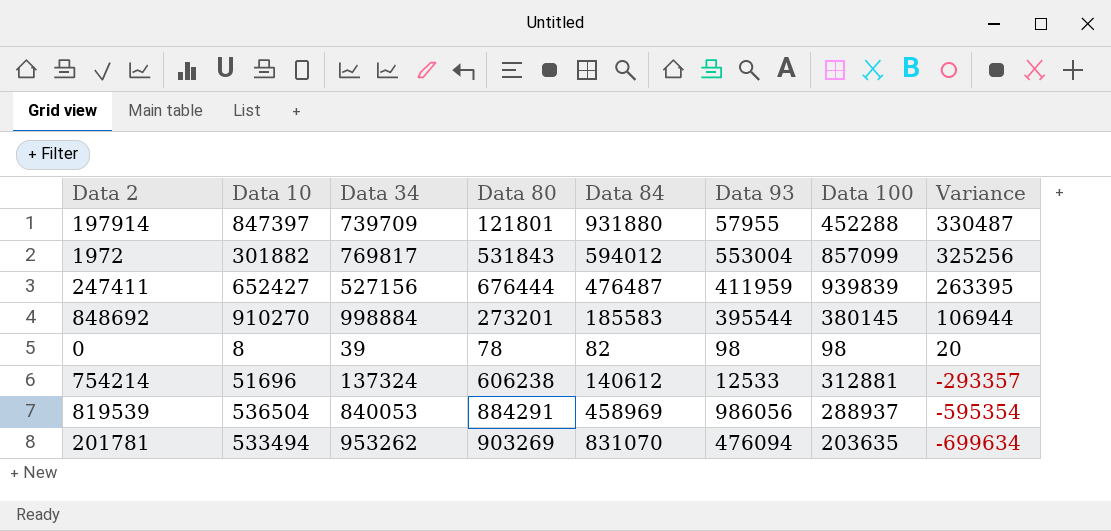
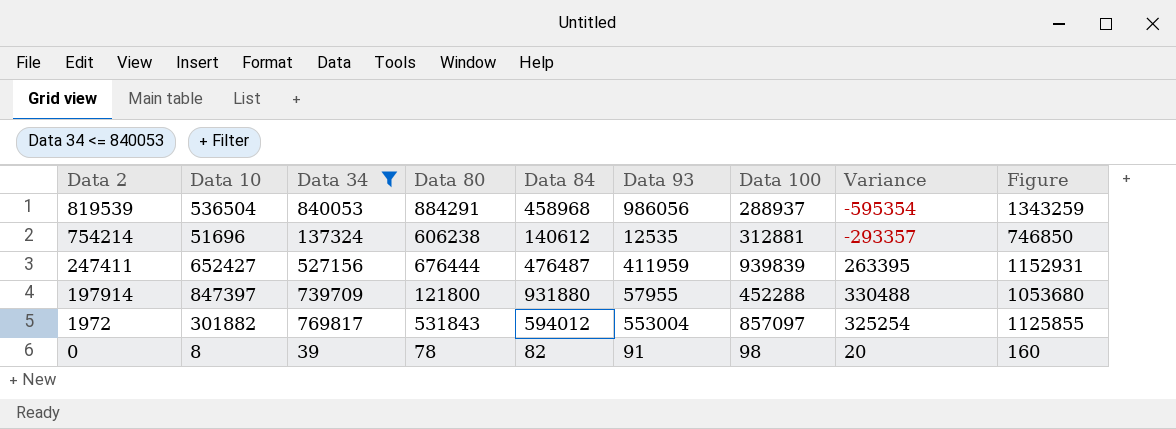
filter: none -> Data 34 <= 840053
row order: Variance descending -> Data 2 descending
column Figure | formula: none -> [Data 80] + [Data 84]
819539 | Data 84: 458969 -> 458968
754214 | Data 93: 12533 -> 12535
197914 | Data 80: 121801 -> 121800
197914 | Variance: 330487 -> 330488
1972 | Data 100: 857099 -> 857097
1972 | Variance: 325256 -> 325254
0 | Data 93: 98 -> 91

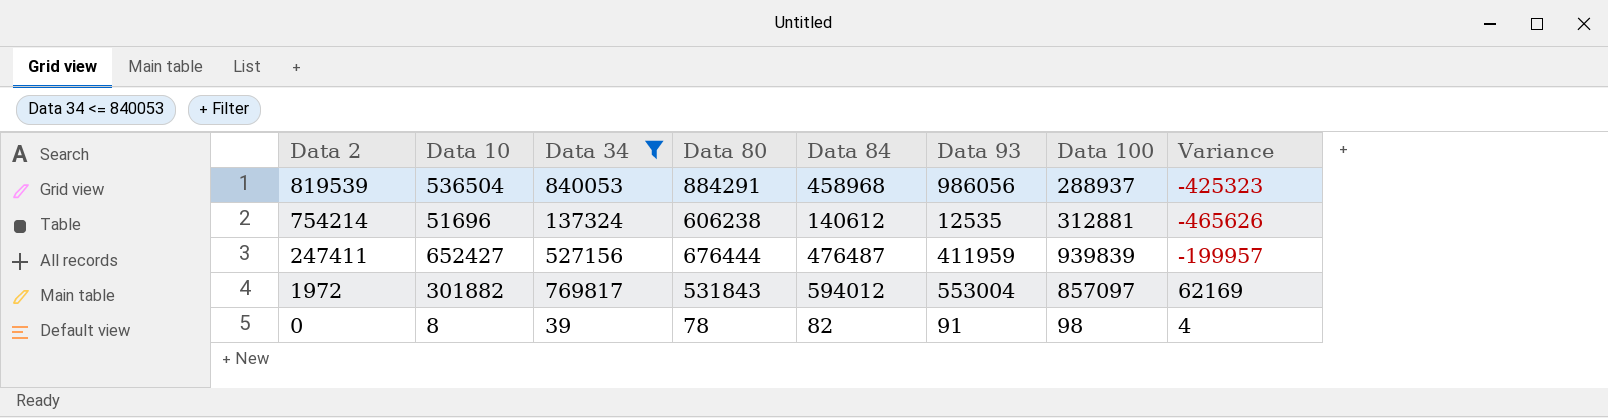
column Figure | formula: [Data 80] + [Data 84] -> none
column Variance | formula: [Data 100] - [Data 80] -> [Data 84] - [Data 80]
row 197914: 847397 | 739709 | 121800 | 931880 | 57955 | 452288 | 330488 | 1053680 -> none

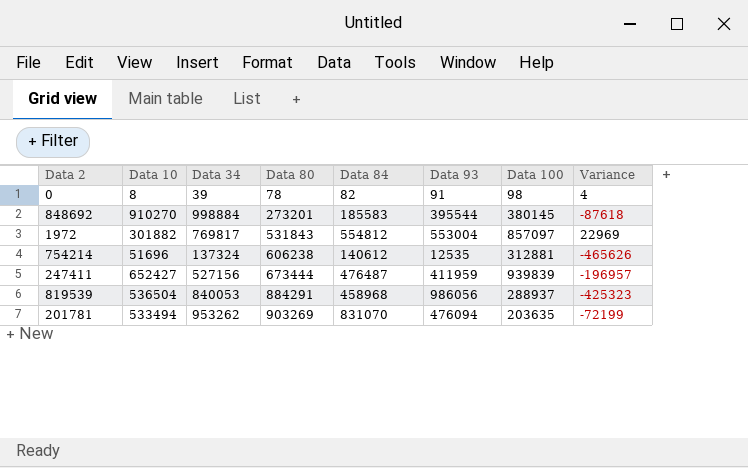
filter: Data 34 <= 840053 -> none
row order: Data 2 descending -> Data 80 ascending
1972 | Data 84: 594012 -> 554812
1972 | Variance: 62169 -> 22969
247411 | Data 80: 676444 -> 673444
247411 | Variance: -199957 -> -196957

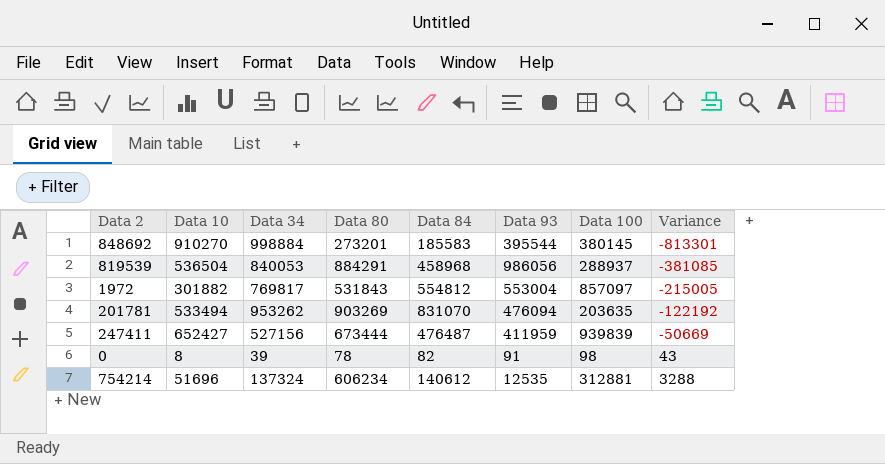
row order: Data 80 ascending -> Variance ascending
column Variance | formula: [Data 84] - [Data 80] -> [Data 84] - [Data 34]
754214 | Data 80: 606238 -> 606234

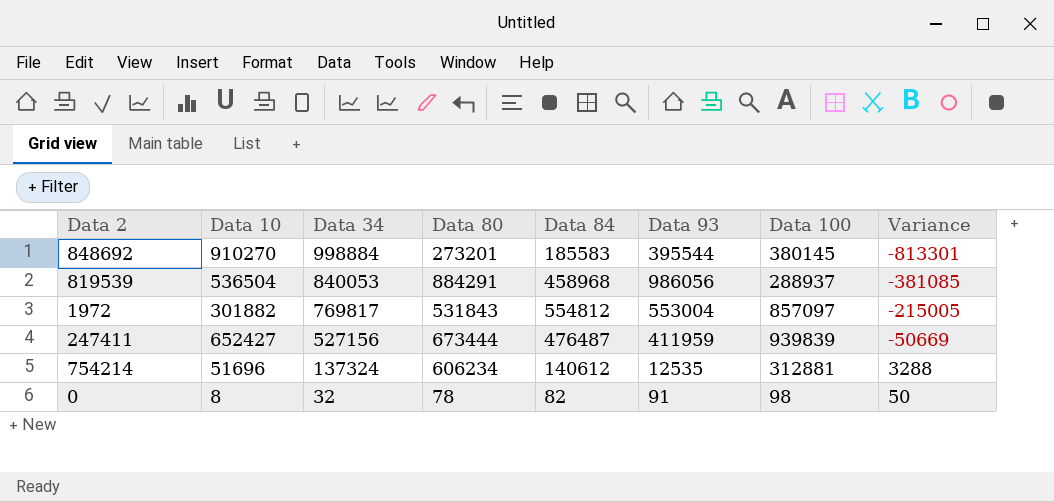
row order: Variance ascending -> Data 34 descending
row 201781: 533494 | 953262 | 903269 | 831070 | 476094 | 203635 | -122192 -> none
0 | Data 34: 39 -> 32
0 | Variance: 43 -> 50

